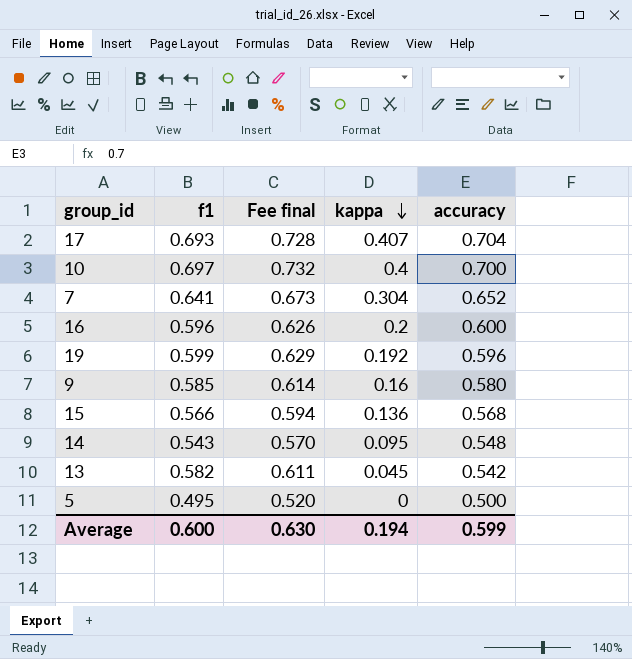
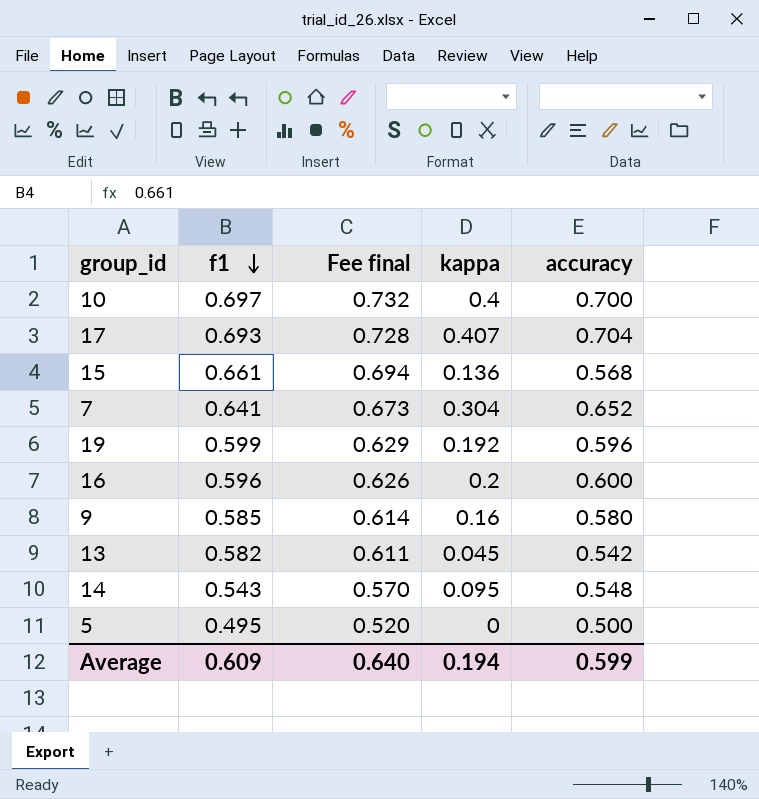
row order: kappa descending -> f1 descending
15 | f1: 0.566 -> 0.661
15 | Fee final: 0.594 -> 0.694
Average | f1: 0.600 -> 0.609
Average | Fee final: 0.630 -> 0.640

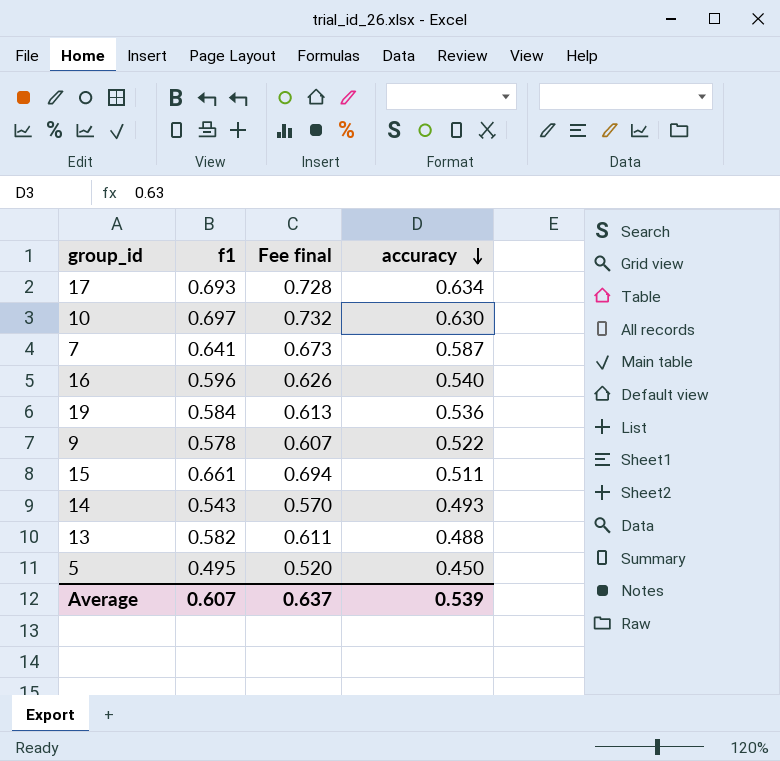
row order: f1 descending -> accuracy descending
column kappa | position: 4 -> none
17 | accuracy: 0.704 -> 0.634
10 | accuracy: 0.700 -> 0.630
7 | accuracy: 0.652 -> 0.587
16 | accuracy: 0.600 -> 0.540
19 | f1: 0.599 -> 0.584
19 | Fee final: 0.629 -> 0.613
19 | accuracy: 0.596 -> 0.536
9 | f1: 0.585 -> 0.578
9 | Fee final: 0.614 -> 0.607
9 | accuracy: 0.580 -> 0.522
15 | accuracy: 0.568 -> 0.511
14 | accuracy: 0.548 -> 0.493
13 | accuracy: 0.542 -> 0.488
5 | accuracy: 0.500 -> 0.450
Average | f1: 0.609 -> 0.607
Average | Fee final: 0.640 -> 0.637
Average | accuracy: 0.599 -> 0.539

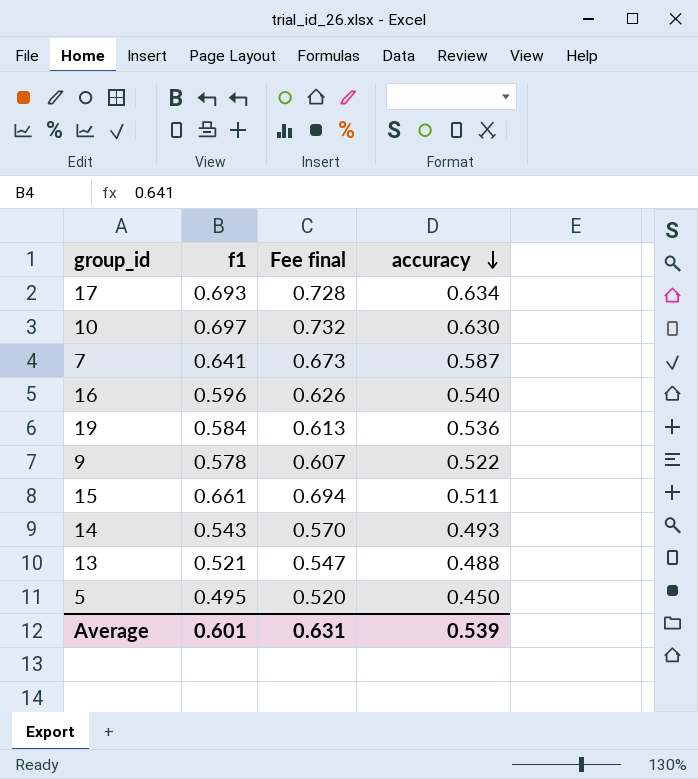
13 | f1: 0.582 -> 0.521
13 | Fee final: 0.611 -> 0.547
Average | f1: 0.607 -> 0.601
Average | Fee final: 0.637 -> 0.631

